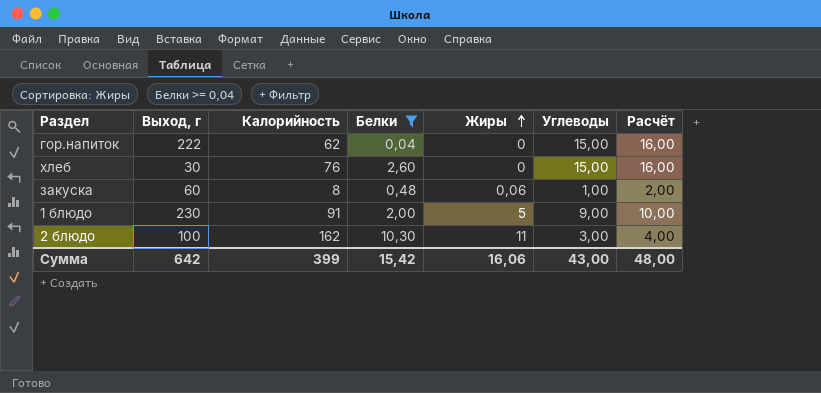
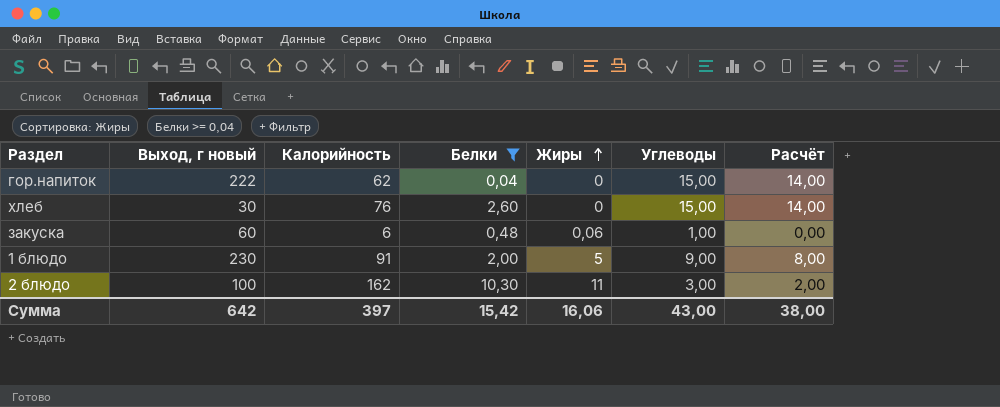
column name: Выход, г -> Выход, г новый
column Расчёт | formula: [Углеводы] + 1 -> [Углеводы] - 1
закуска | Калорийность: 8 -> 6
Сумма | Калорийность: 399 -> 397
Сумма | Расчёт: 48,00 -> 38,00

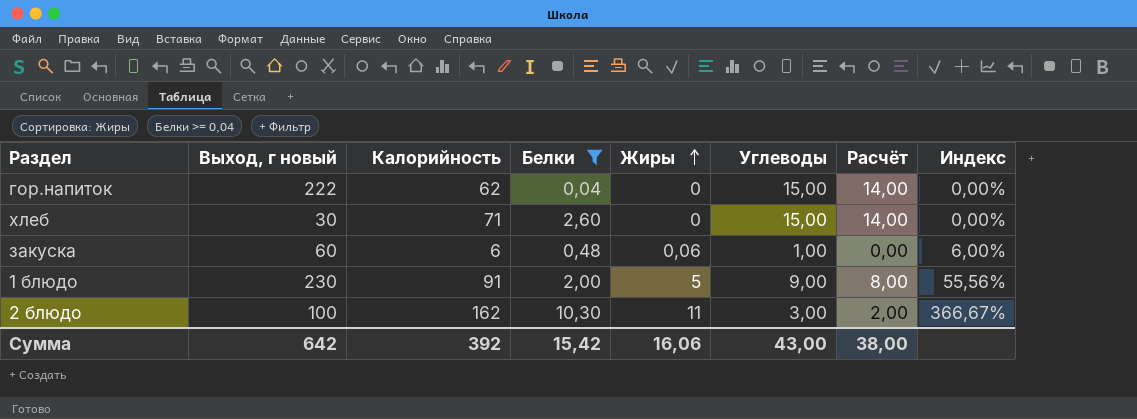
column Индекс | formula: none -> [Жиры] / [Углеводы]
хлеб | Калорийность: 76 -> 71
Сумма | Калорийность: 397 -> 392

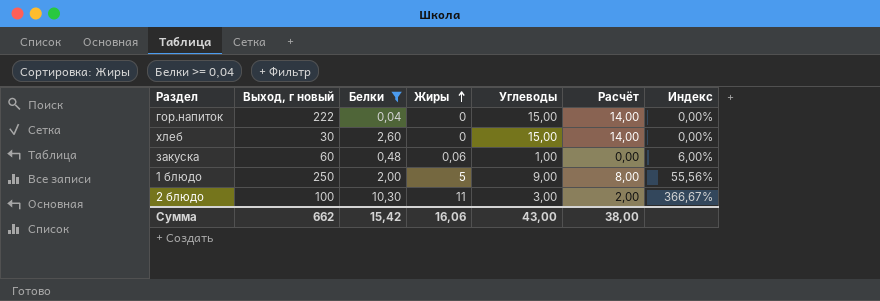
column Калорийность | position: 3 -> none
1 блюдо | Выход, г новый: 230 -> 250
Сумма | Выход, г новый: 642 -> 662

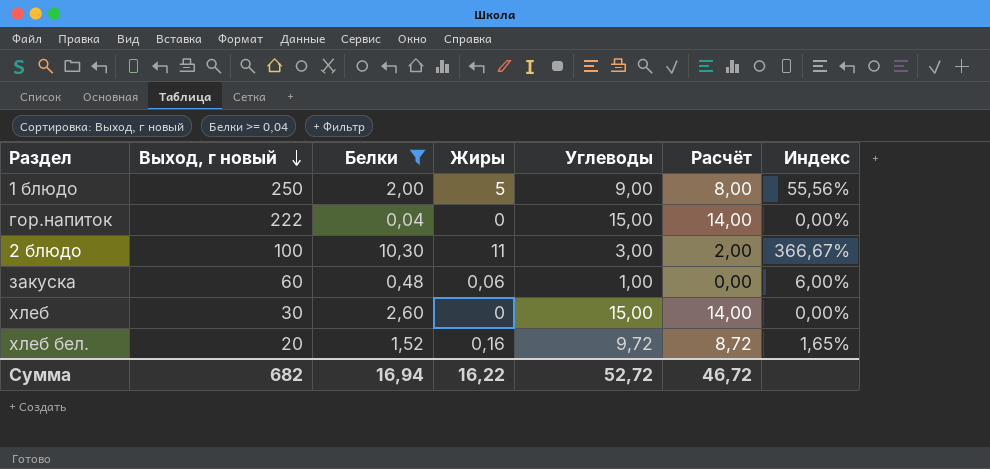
row order: Жиры ascending -> Выход, г новый descending
row хлеб бел.: none -> 20 | 1,52 | 0,16 | 9,72 | 8,72 | 1,65%
Сумма | Выход, г новый: 662 -> 682
Сумма | Белки: 15,42 -> 16,94
Сумма | Жиры: 16,06 -> 16,22
Сумма | Углеводы: 43,00 -> 52,72
Сумма | Расчёт: 38,00 -> 46,72

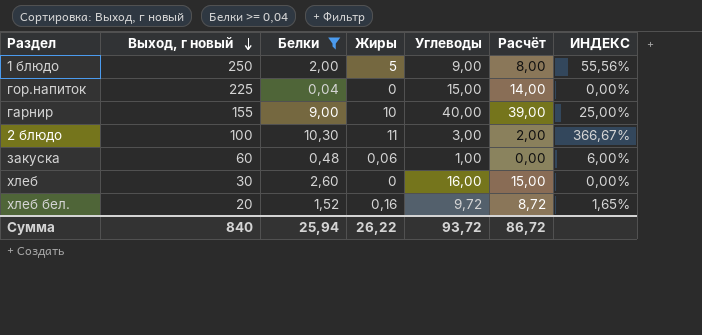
column name: Индекс -> ИНДЕКС
гор.напиток | Выход, г новый: 222 -> 225
row гарнир: none -> 155 | 9,00 | 10 | 40,00 | 39,00 | 25,00%
хлеб | Углеводы: 15,00 -> 16,00
хлеб | Расчёт: 14,00 -> 15,00
Сумма | Выход, г новый: 682 -> 840
Сумма | Белки: 16,94 -> 25,94
Сумма | Жиры: 16,22 -> 26,22
Сумма | Углеводы: 52,72 -> 93,72
Сумма | Расчёт: 46,72 -> 86,72

